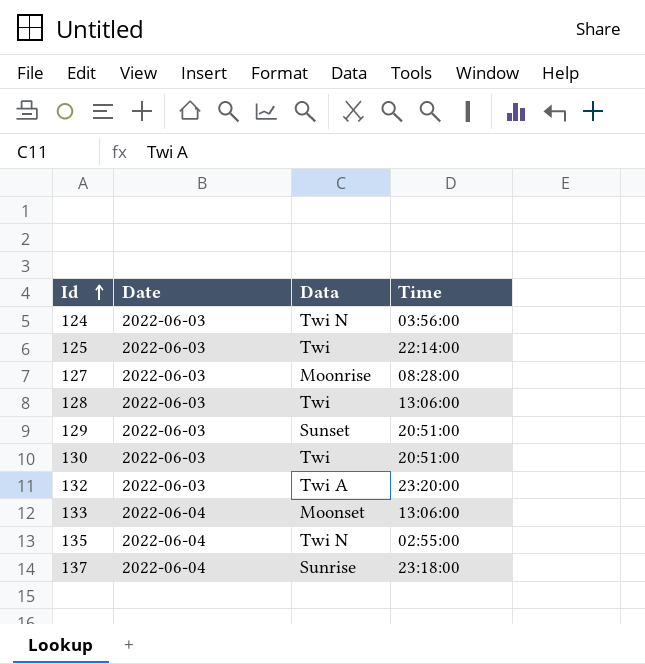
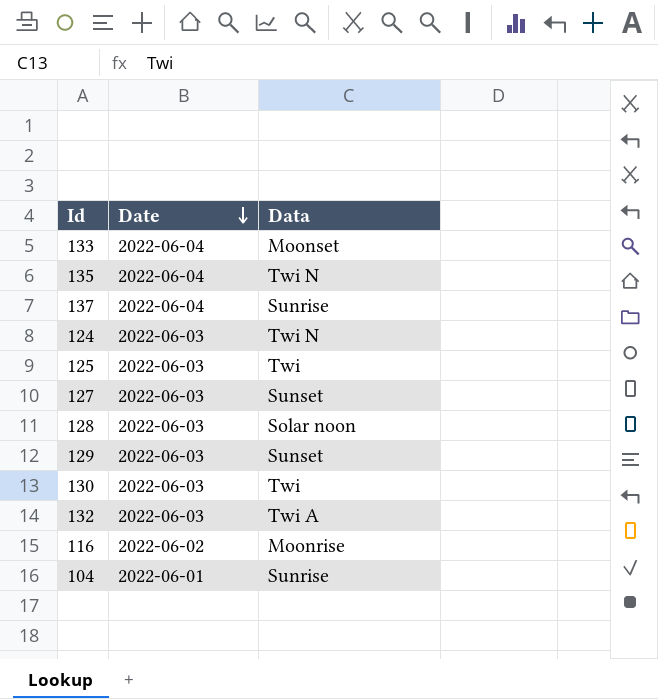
row order: Id ascending -> Date descending
column Time | position: 4 -> none
127 | Data: Moonrise -> Sunset
128 | Data: Twi -> Solar noon
row 116: none -> 2022-06-02 | Moonrise
row 104: none -> 2022-06-01 | Sunrise

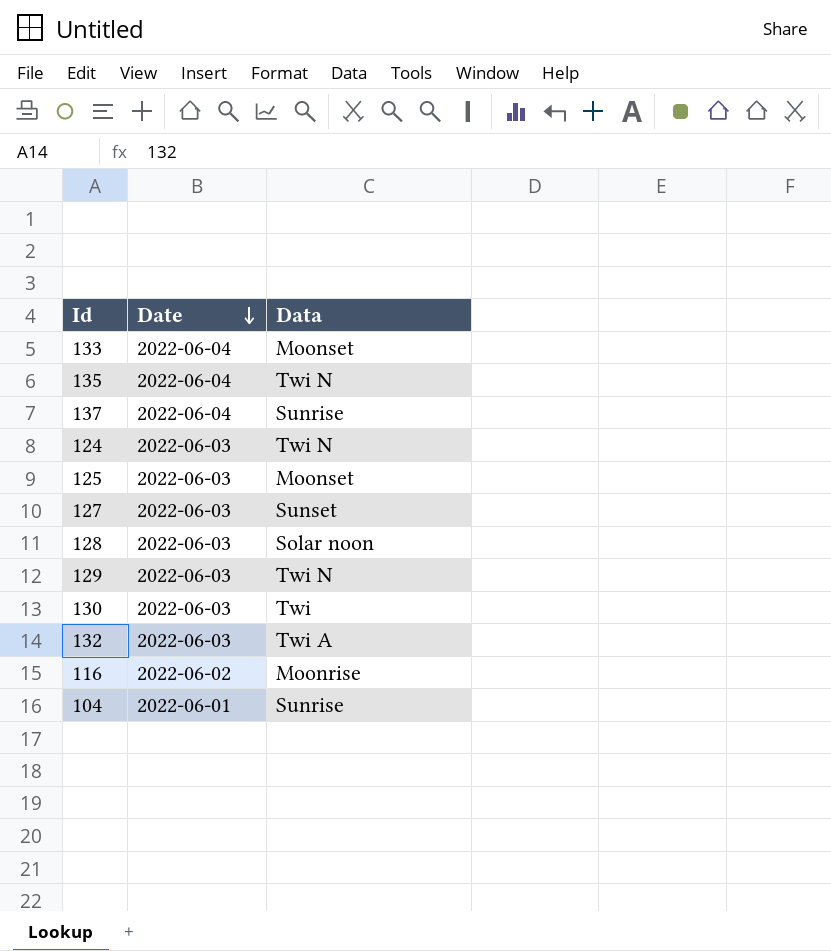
125 | Data: Twi -> Moonset
129 | Data: Sunset -> Twi N

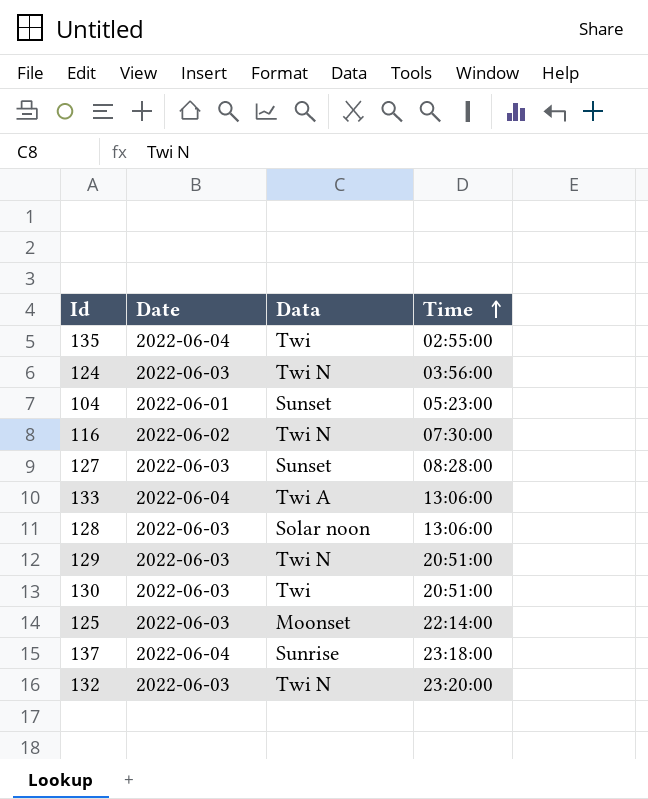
row order: Date descending -> Time ascending
column Time | position: none -> 4
135 | Data: Twi N -> Twi
104 | Data: Sunrise -> Sunset
116 | Data: Moonrise -> Twi N
133 | Data: Moonset -> Twi A
132 | Data: Twi A -> Twi N

